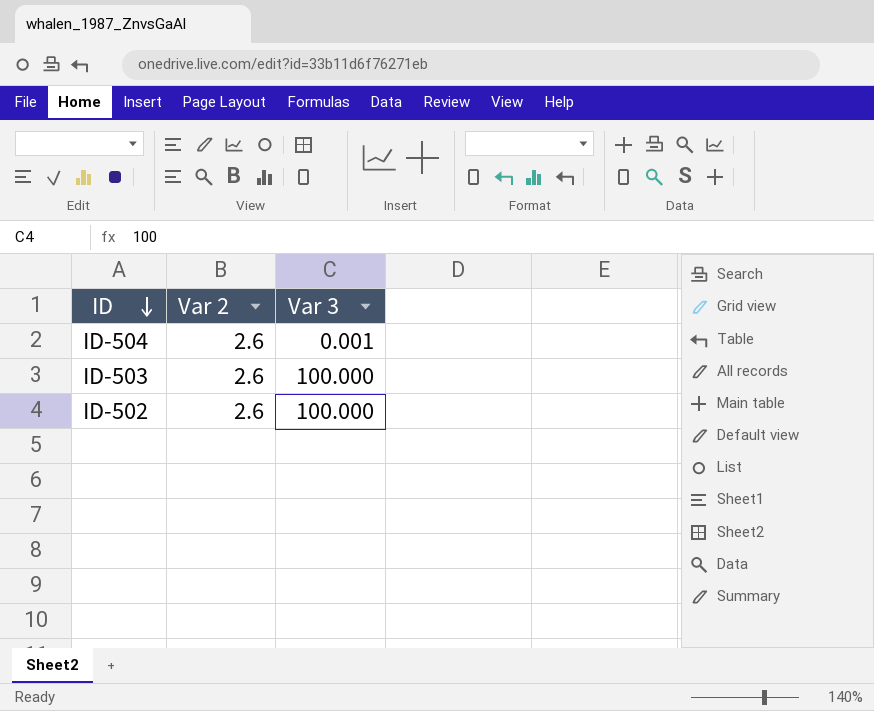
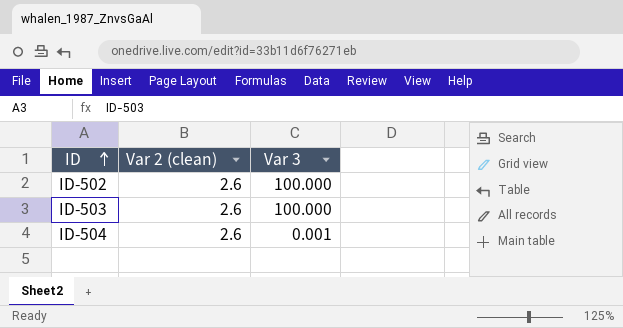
row order: ID descending -> ID ascending
column name: Var 2 -> Var 2 (clean)

